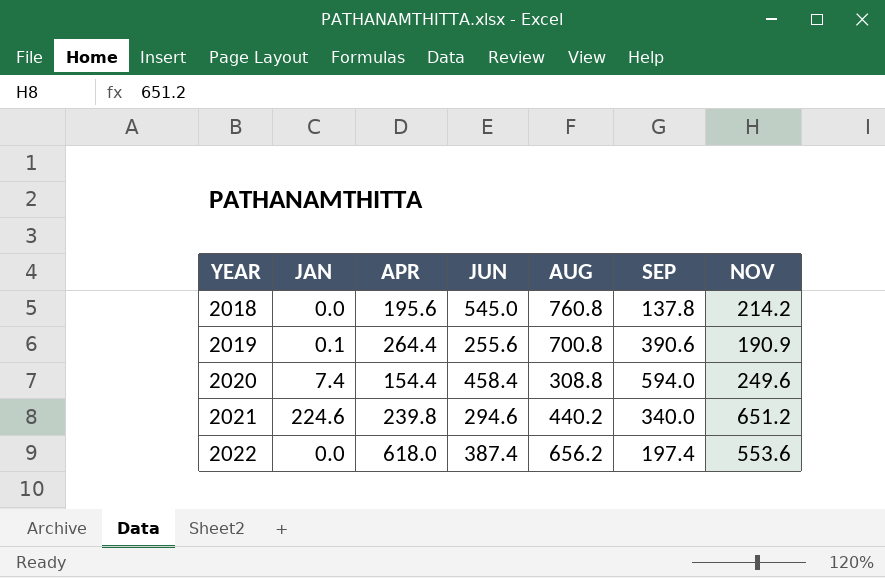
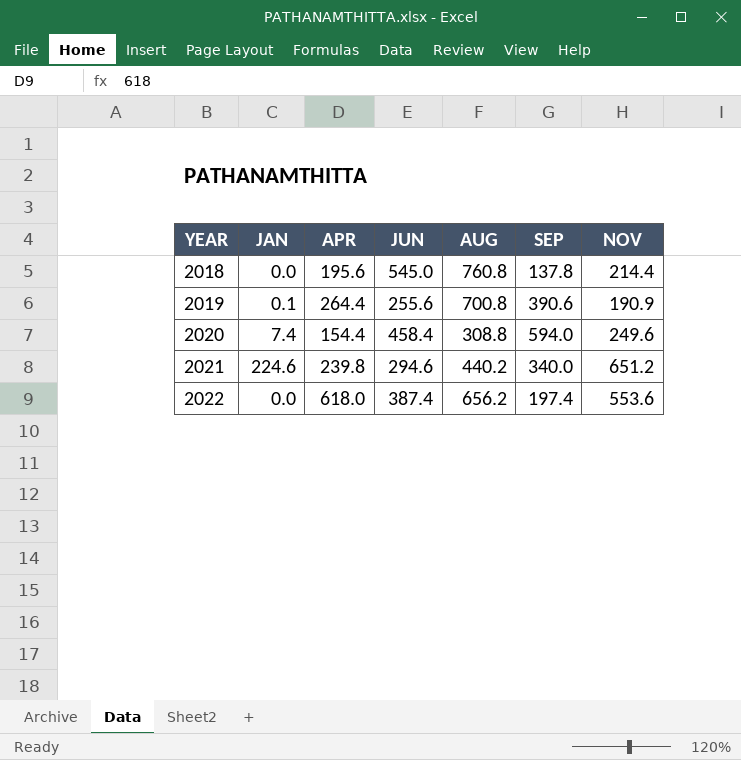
2018 | NOV: 214.2 -> 214.4

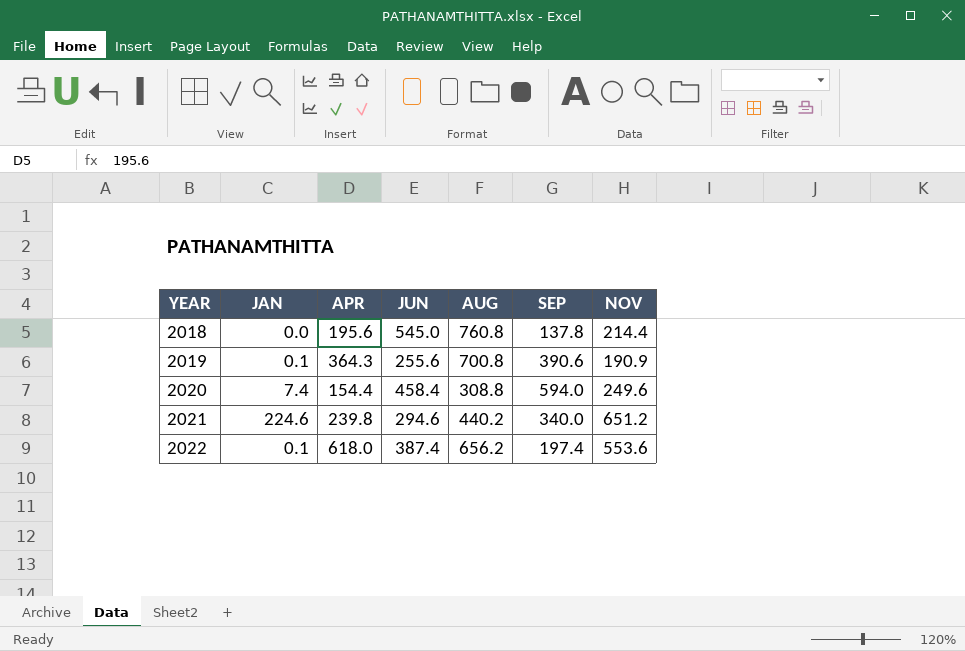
2019 | APR: 264.4 -> 364.3
2022 | JAN: 0.0 -> 0.1

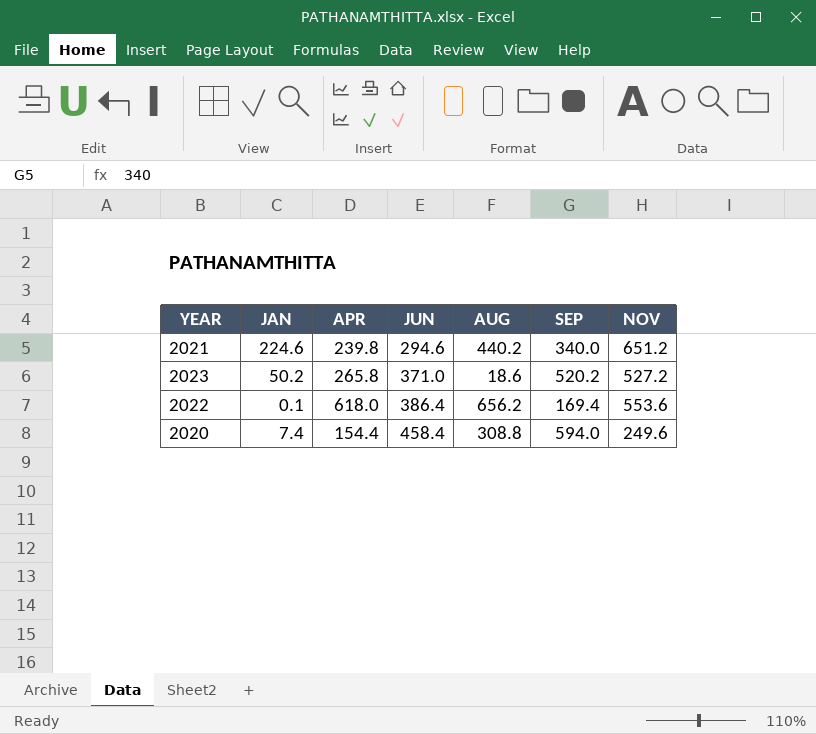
row order: YEAR ascending -> JUN ascending
row 2018: 0.0 | 195.6 | 545.0 | 760.8 | 137.8 | 214.4 -> none
row 2019: 0.1 | 364.3 | 255.6 | 700.8 | 390.6 | 190.9 -> none
row 2023: none -> 50.2 | 265.8 | 371.0 | 18.6 | 520.2 | 527.2
2022 | JUN: 387.4 -> 386.4
2022 | SEP: 197.4 -> 169.4

